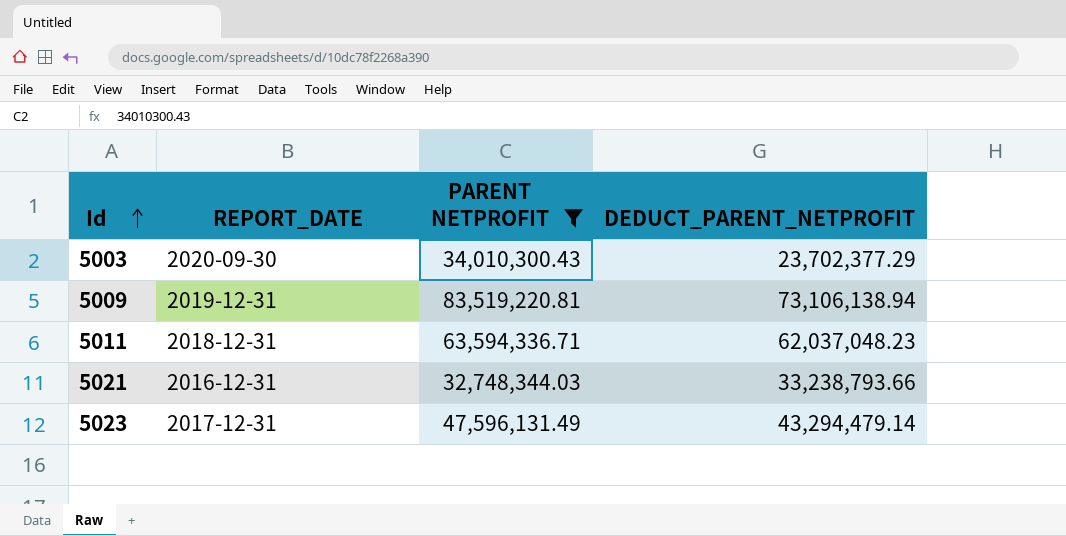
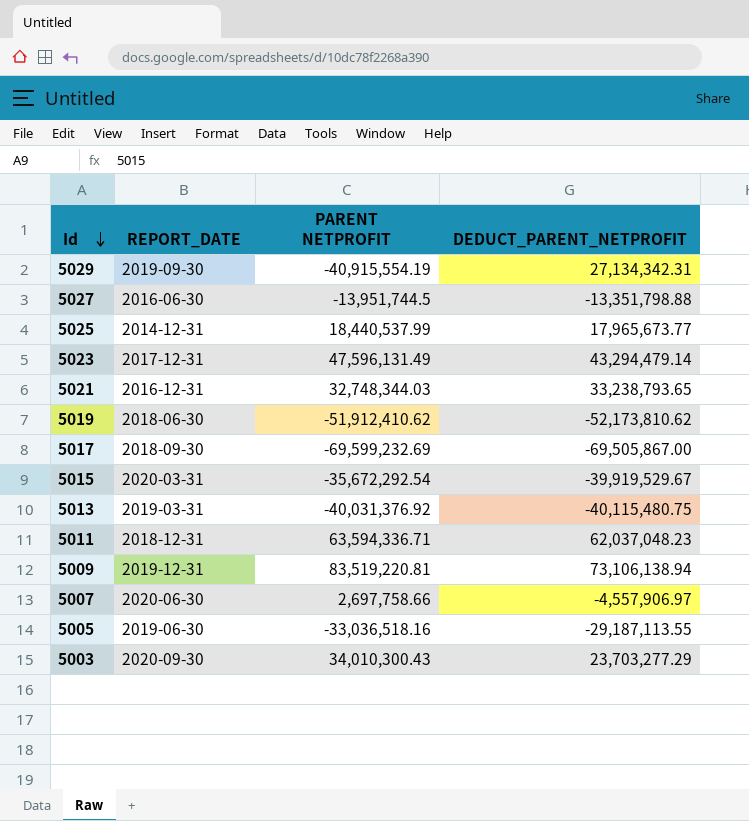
filter: PARENT NETPROFIT >= 32,748,344.03 -> none
row order: Id ascending -> Id descending
5021 | DEDUCT_PARENT_NETPROFIT: 33,238,793.66 -> 33,238,793.65
5003 | DEDUCT_PARENT_NETPROFIT: 23,702,377.29 -> 23,703,277.29

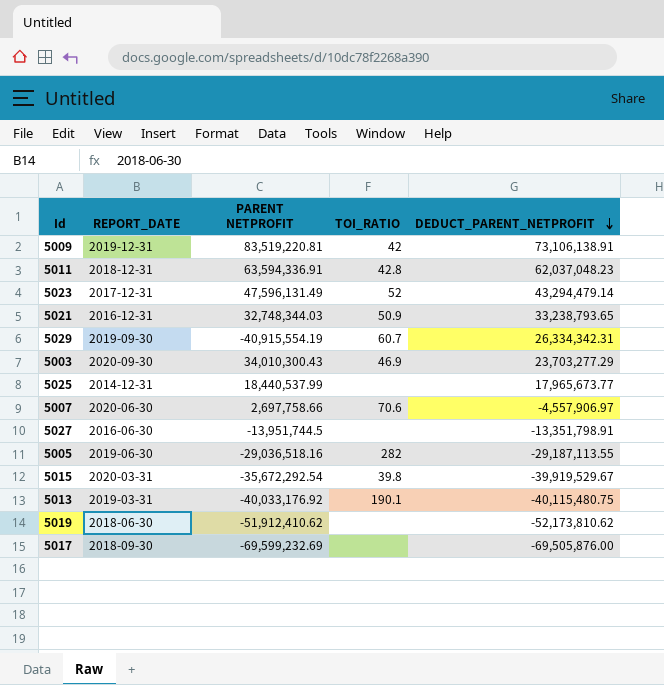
row order: Id descending -> DEDUCT_PARENT_NETPROFIT descending
column TOI_RATIO | position: none -> 4
5009 | DEDUCT_PARENT_NETPROFIT: 73,106,138.94 -> 73,106,138.91
5011 | PARENT NETPROFIT: 63,594,336.71 -> 63,594,336.91
5029 | DEDUCT_PARENT_NETPROFIT: 27,134,342.31 -> 26,334,342.31
5027 | DEDUCT_PARENT_NETPROFIT: -13,351,798.88 -> -13,351,798.91
5005 | PARENT NETPROFIT: -33,036,518.16 -> -29,036,518.16
5013 | PARENT NETPROFIT: -40,031,376.92 -> -40,033,176.92
5017 | DEDUCT_PARENT_NETPROFIT: -69,505,867.00 -> -69,505,876.00

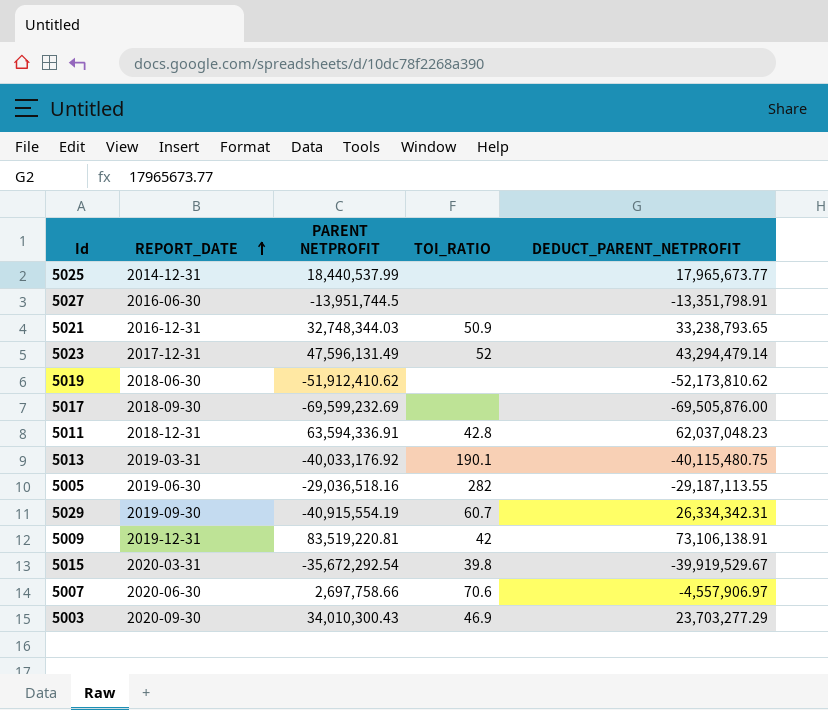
row order: DEDUCT_PARENT_NETPROFIT descending -> REPORT_DATE ascending

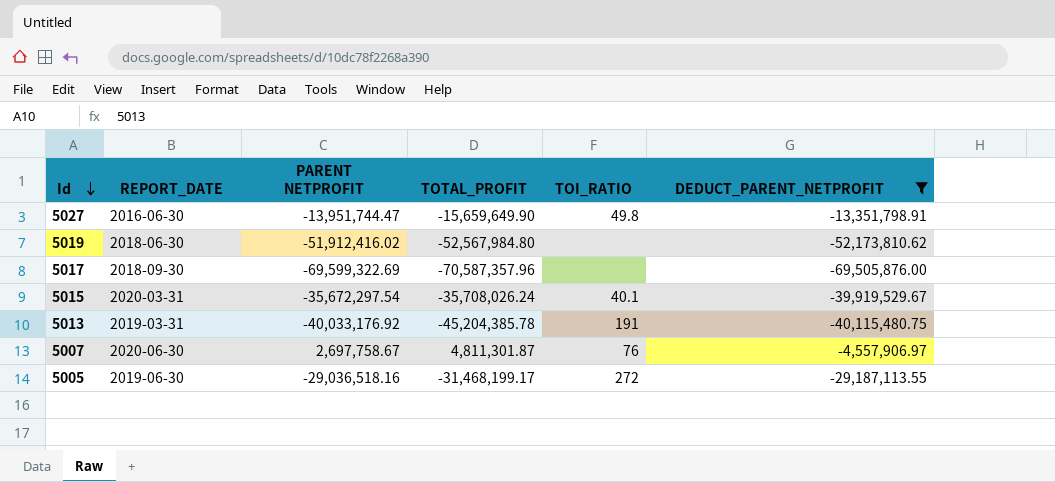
filter: none -> DEDUCT_PARENT_NETPROFIT <= -4,557,906.97
row order: REPORT_DATE ascending -> Id descending
column TOTAL_PROFIT | position: none -> 4
5027 | PARENT NETPROFIT: -13,951,744.5 -> -13,951,744.47
5027 | TOI_RATIO: none -> 49.8
5019 | PARENT NETPROFIT: -51,912,410.62 -> -51,912,416.02
5017 | PARENT NETPROFIT: -69,599,232.69 -> -69,599,322.69
5015 | PARENT NETPROFIT: -35,672,292.54 -> -35,672,297.54
5015 | TOI_RATIO: 39.8 -> 40.1
5013 | TOI_RATIO: 190.1 -> 191
5007 | PARENT NETPROFIT: 2,697,758.66 -> 2,697,758.67
5007 | TOI_RATIO: 70.6 -> 76
5005 | TOI_RATIO: 282 -> 272

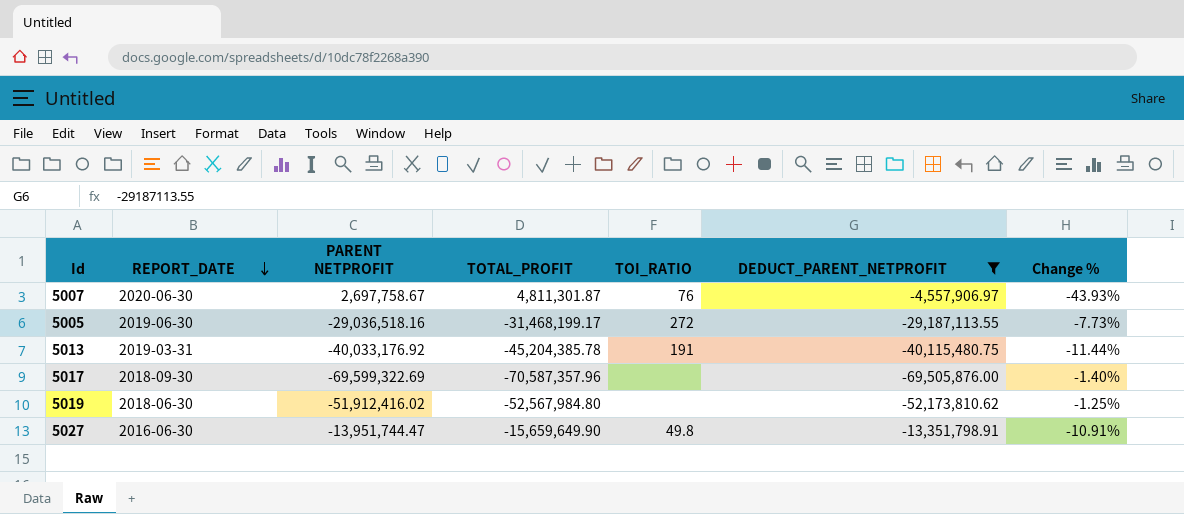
row order: Id descending -> REPORT_DATE descending
column Change % | formula: none -> ([PARENT NETPROFIT] - [TOTAL_PROFIT]) / [TOTAL_PROFIT]
row 5015: 2020-03-31 | -35,672,297.54 | -35,708,026.24 | 40.1 | -39,919,529.67 -> none

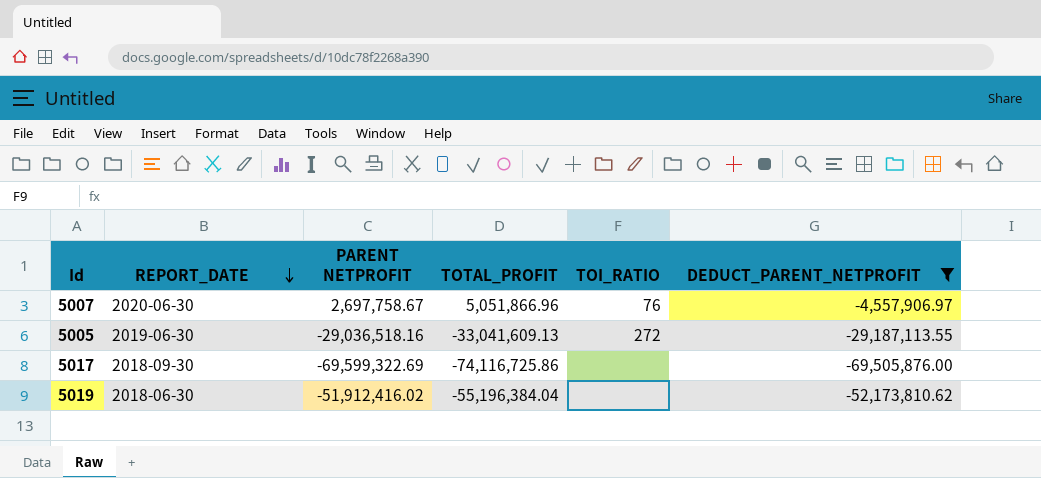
column Change % | formula: ([PARENT NETPROFIT] - [TOTAL_PROFIT]) / [TOTAL_PROFIT] -> none
row 5013: 2019-03-31 | -40,033,176.92 | -45,204,385.78 | 191 | -40,115,480.75 | -11.44% -> none
row 5027: 2016-06-30 | -13,951,744.47 | -15,659,649.90 | 49.8 | -13,351,798.91 | -10.91% -> none
5007 | TOTAL_PROFIT: 4,811,301.87 -> 5,051,866.96
5005 | TOTAL_PROFIT: -31,468,199.17 -> -33,041,609.13
5017 | TOTAL_PROFIT: -70,587,357.96 -> -74,116,725.86
5019 | TOTAL_PROFIT: -52,567,984.80 -> -55,196,384.04

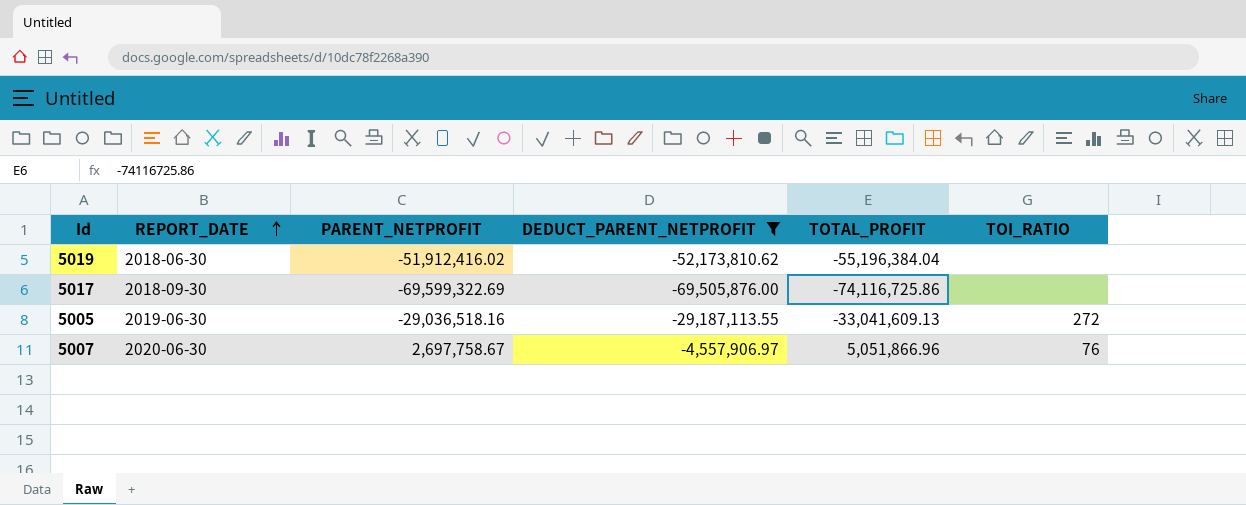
row order: REPORT_DATE descending -> REPORT_DATE ascending
column name: PARENT NETPROFIT -> PARENT_NETPROFIT
column DEDUCT_PARENT_NETPROFIT | position: 6 -> 4

